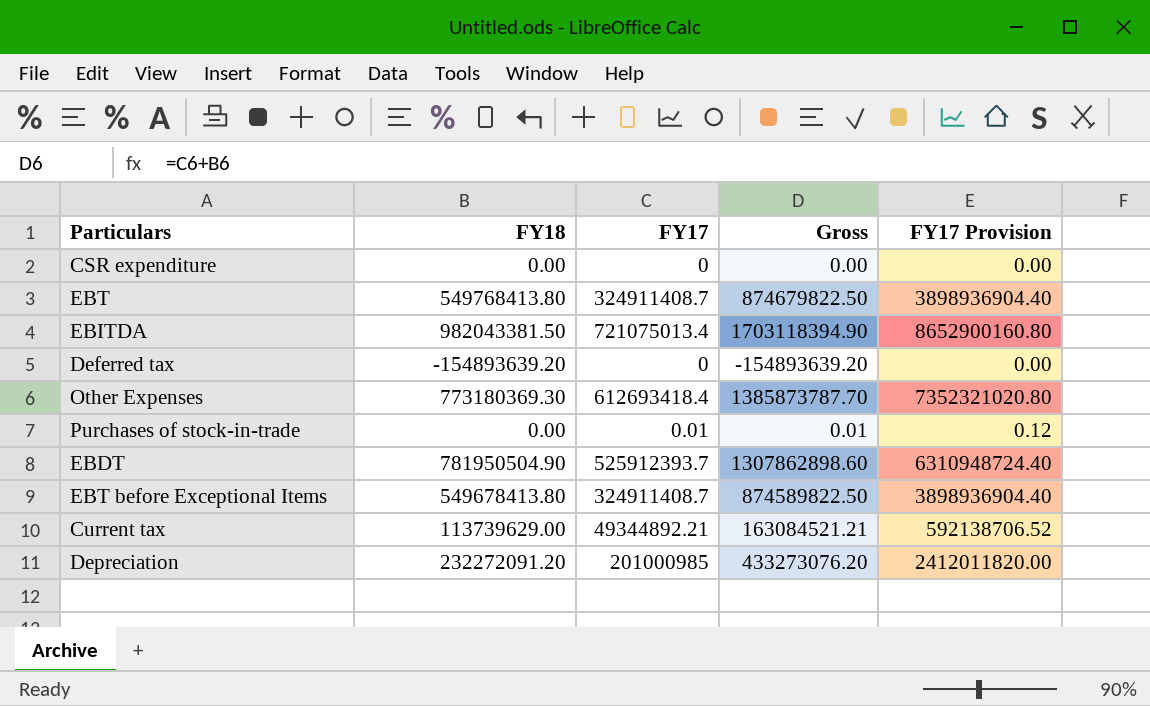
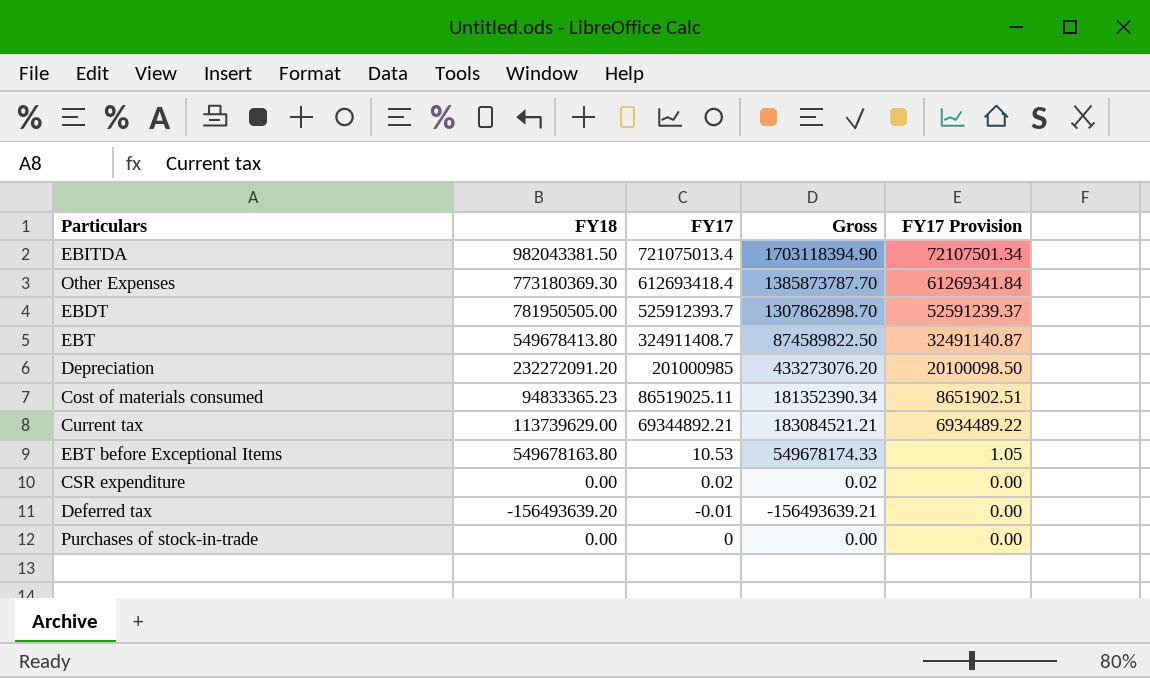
row order: none -> FY17 Provision descending
column FY17 Provision | formula: [FY17] * 12 -> [FY17] * 0.1
EBDT | FY18: 781950504.90 -> 781950505.00
EBDT | Gross: 1307862898.60 -> 1307862898.70
EBT | FY18: 549768413.80 -> 549678413.80
EBT | Gross: 874679822.50 -> 874589822.50
row Cost of materials consumed: none -> 94833365.23 | 86519025.11 | 181352390.34 | 8651902.51
Current tax | FY17: 49344892.21 -> 69344892.21
Current tax | Gross: 163084521.21 -> 183084521.21
EBT before Exceptional Items | FY18: 549678413.80 -> 549678163.80
EBT before Exceptional Items | FY17: 324911408.7 -> 10.53
EBT before Exceptional Items | Gross: 874589822.50 -> 549678174.33
CSR expenditure | FY17: 0 -> 0.02
CSR expenditure | Gross: 0.00 -> 0.02
Deferred tax | FY18: -154893639.20 -> -156493639.20
Deferred tax | FY17: 0 -> -0.01
Deferred tax | Gross: -154893639.20 -> -156493639.21
Purchases of stock-in-trade | FY17: 0.01 -> 0
Purchases of stock-in-trade | Gross: 0.01 -> 0.00

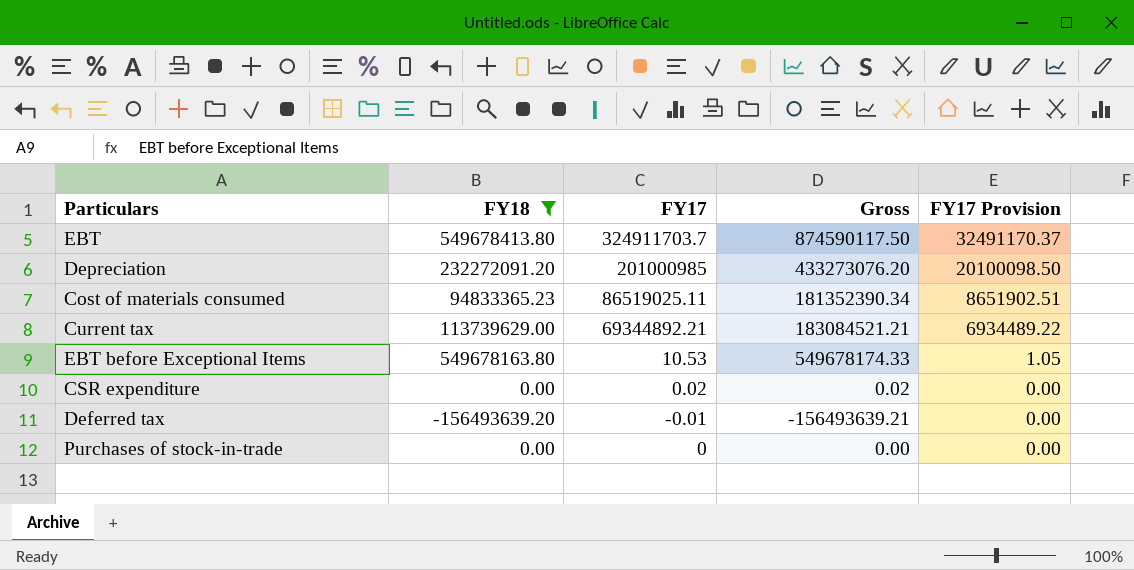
filter: none -> FY18 <= 549678413.80
EBT | FY17: 324911408.7 -> 324911703.7
EBT | Gross: 874589822.50 -> 874590117.50
EBT | FY17 Provision: 32491140.87 -> 32491170.37

